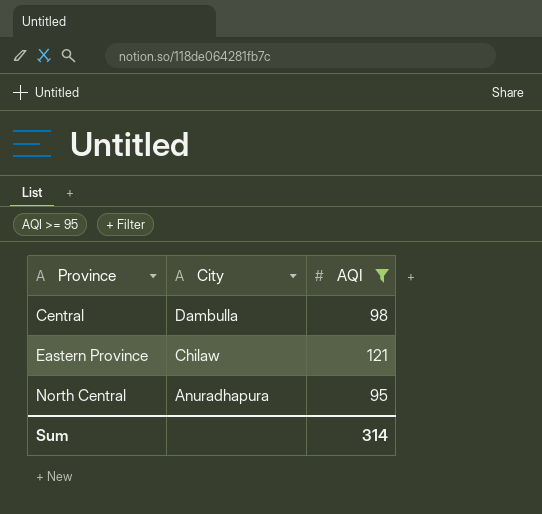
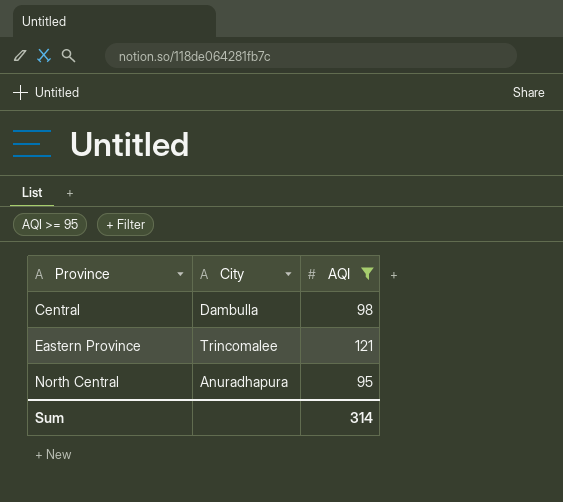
Eastern Province | City: Chilaw -> Trincomalee

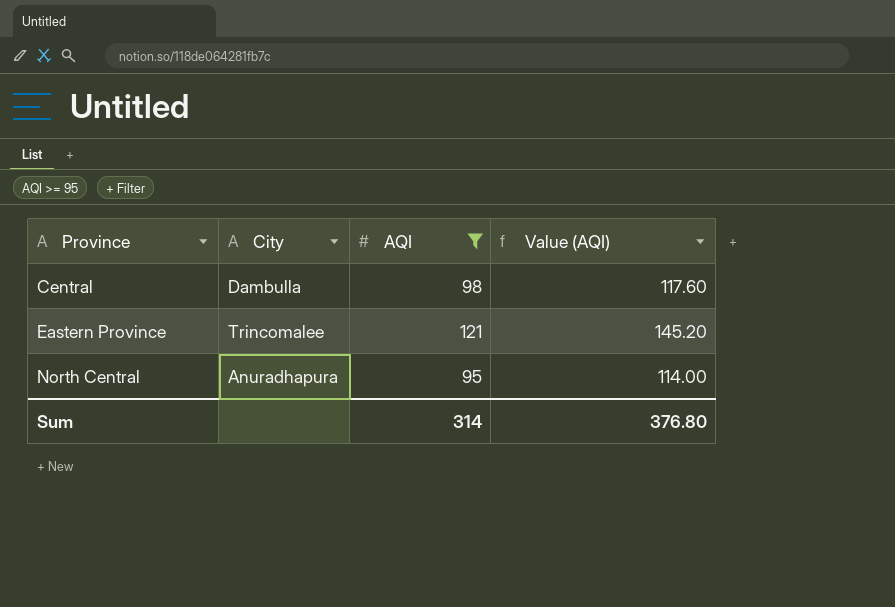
column Value (AQI) | formula: none -> [AQI] * 1.2

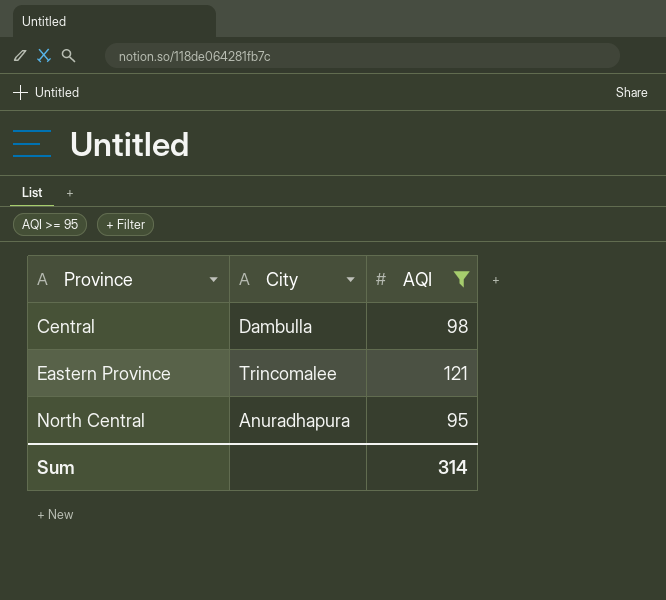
column Value (AQI) | formula: [AQI] * 1.2 -> none

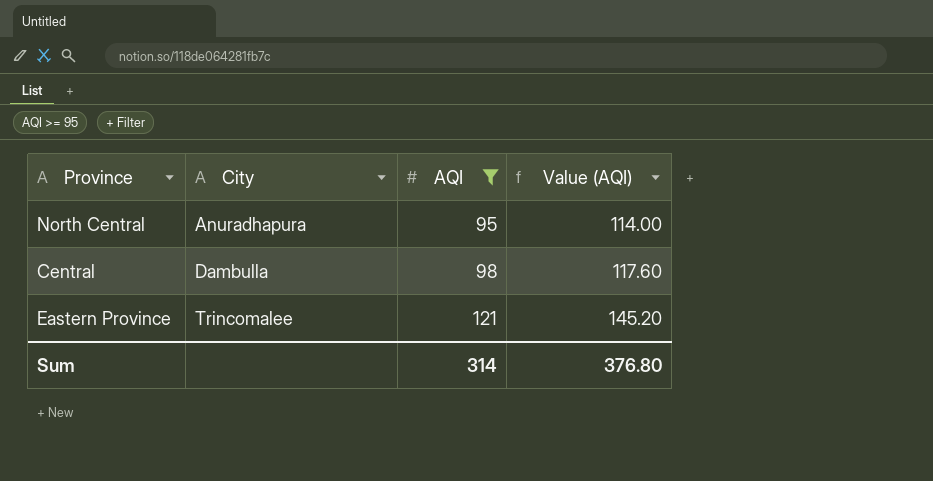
row order: Province ascending -> City ascending
column Value (AQI) | formula: none -> [AQI] * 1.2

